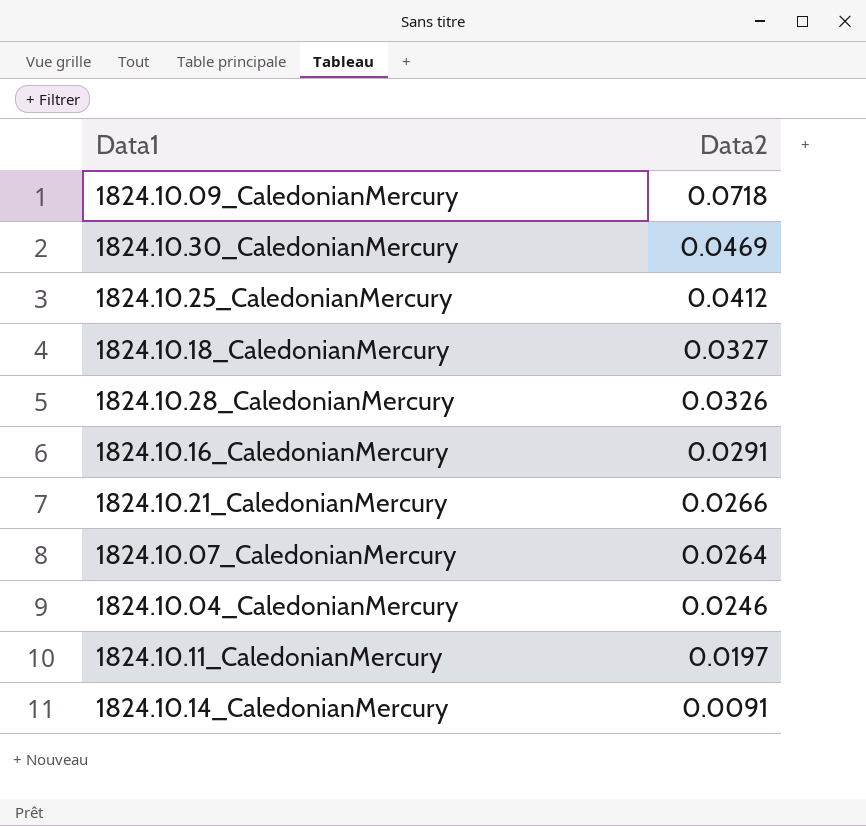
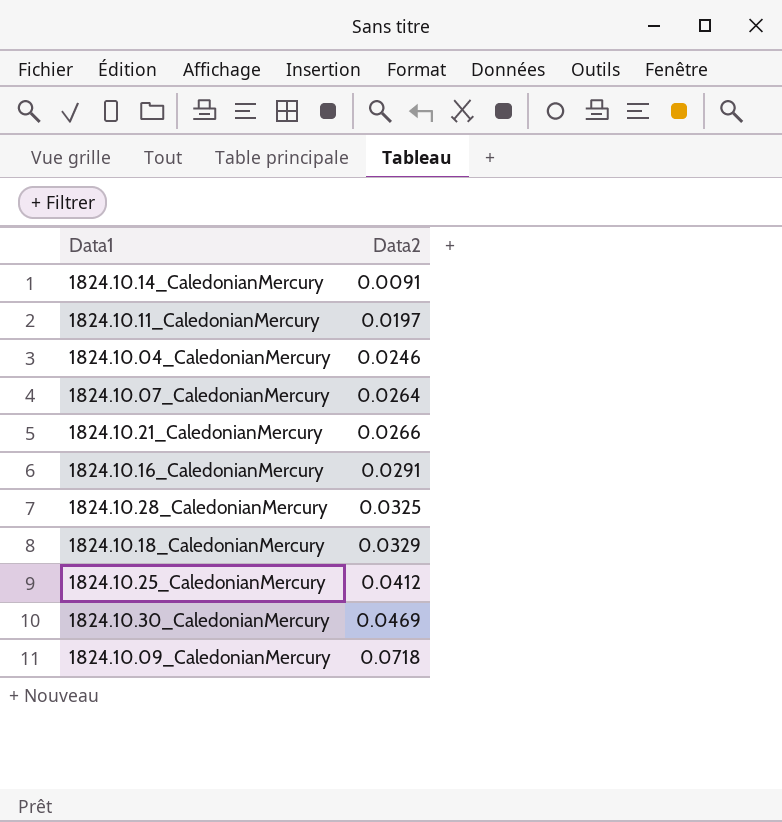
row order: Data2 descending -> Data2 ascending
1824.10.28_CaledonianMercury | Data2: 0.0326 -> 0.0325
1824.10.18_CaledonianMercury | Data2: 0.0327 -> 0.0329

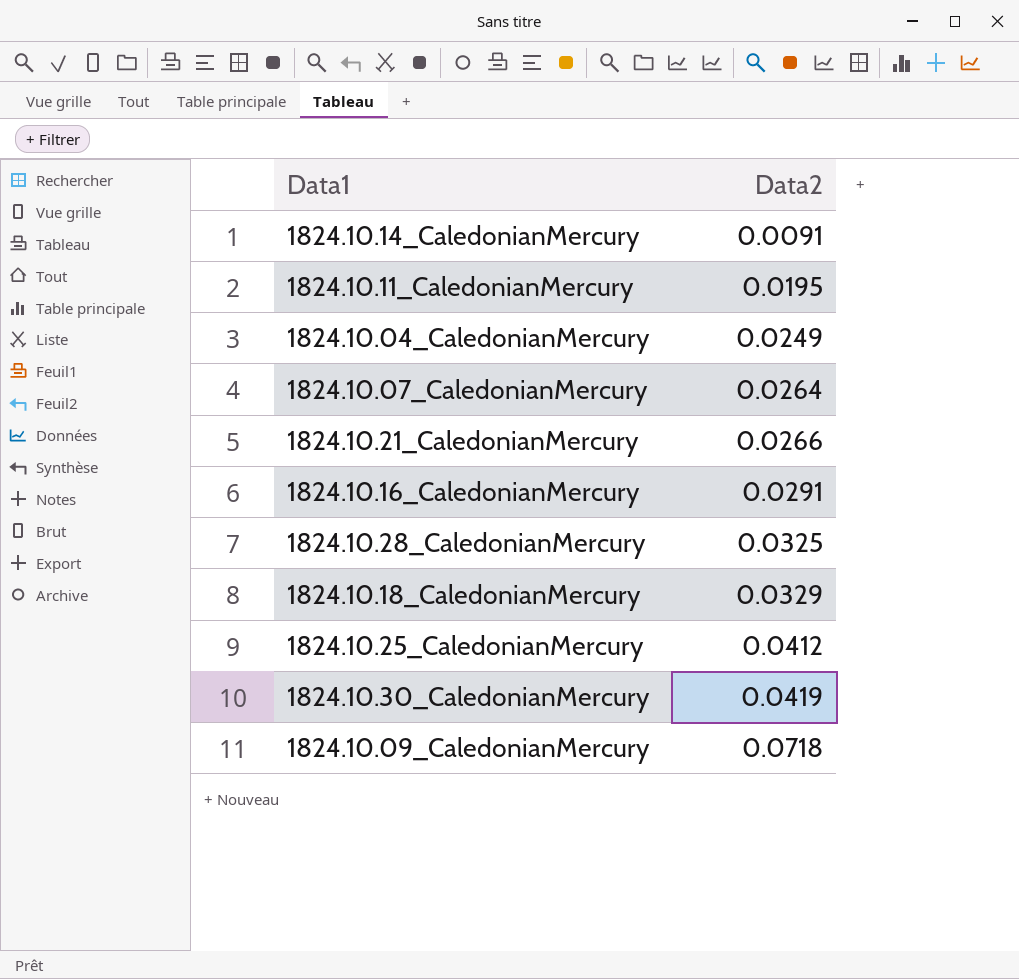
1824.10.11_CaledonianMercury | Data2: 0.0197 -> 0.0195
1824.10.04_CaledonianMercury | Data2: 0.0246 -> 0.0249
1824.10.30_CaledonianMercury | Data2: 0.0469 -> 0.0419

